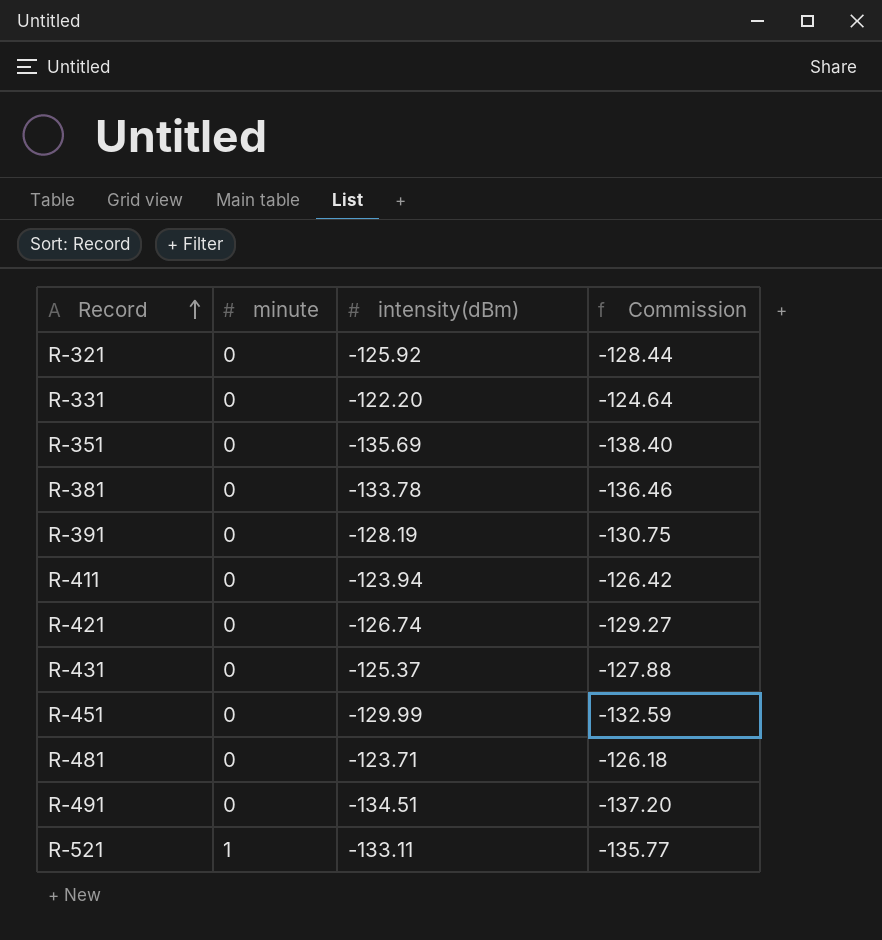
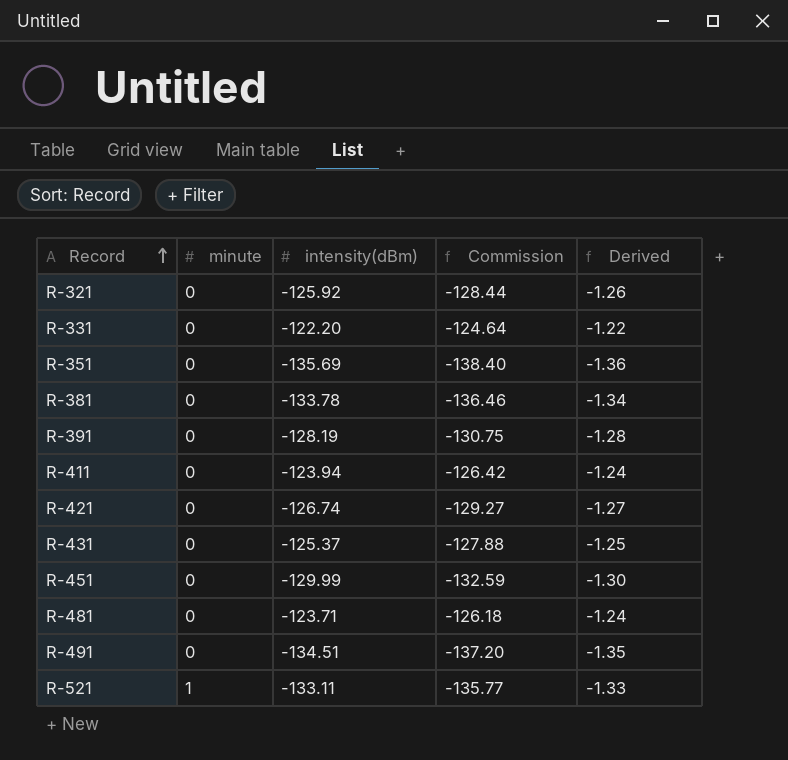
column Derived | formula: none -> [intensity(dBm)] * 0.01

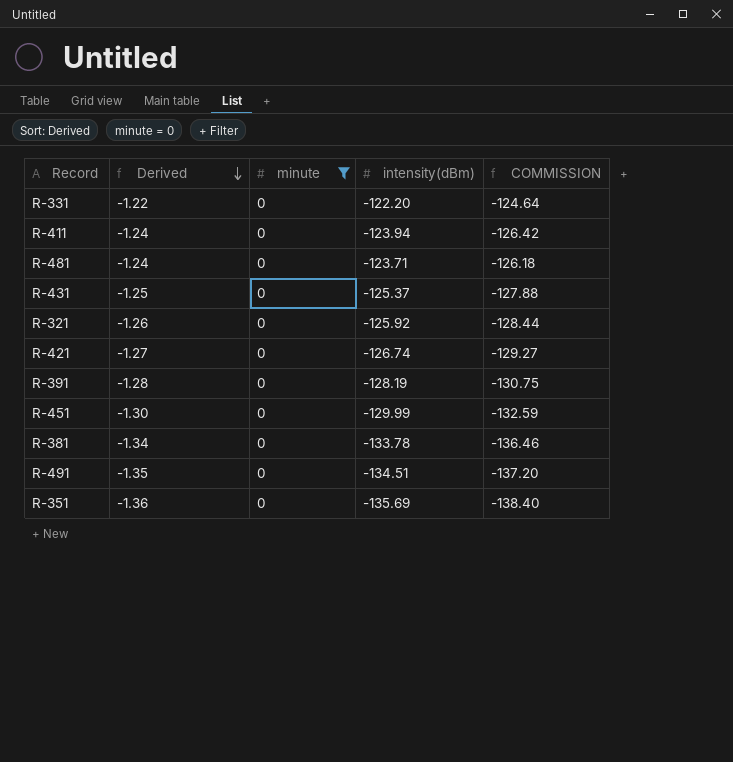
filter: none -> minute = 0
row order: Record ascending -> Derived descending
column Derived | position: 5 -> 2
column name: Commission -> COMMISSION

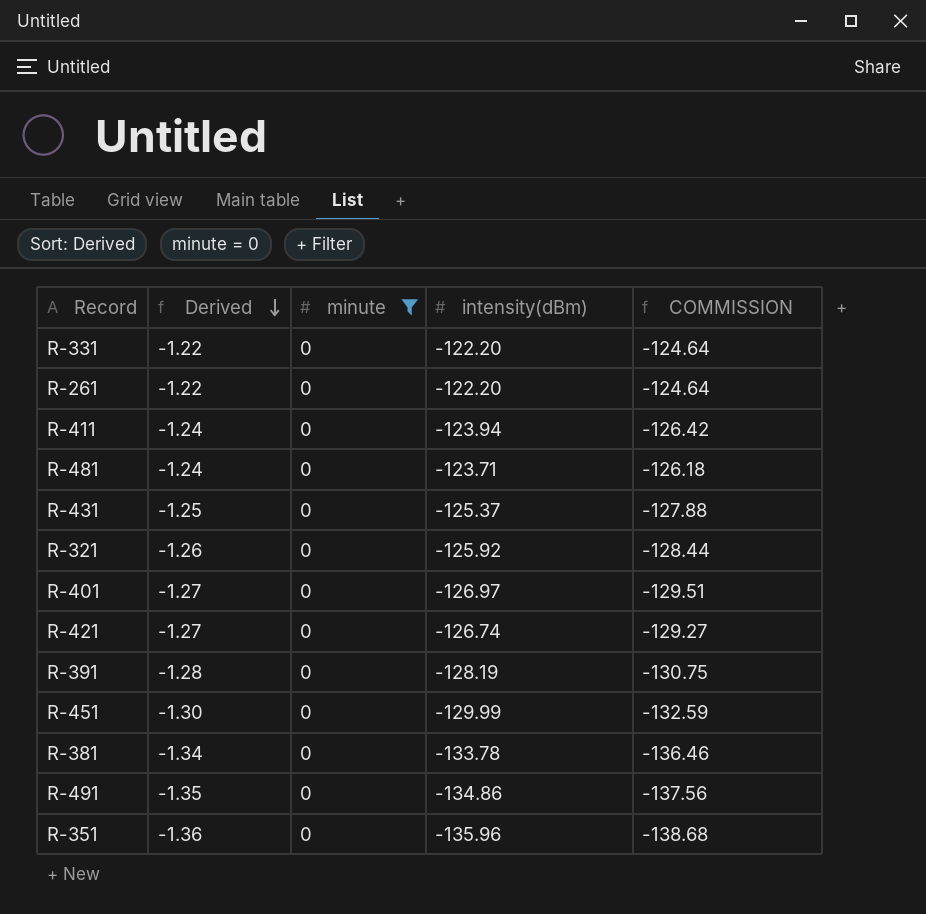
row R-261: none -> -1.22 | 0 | -122.20 | -124.64
row R-401: none -> -1.27 | 0 | -126.97 | -129.51
R-491 | intensity(dBm): -134.51 -> -134.86
R-491 | COMMISSION: -137.20 -> -137.56
R-351 | intensity(dBm): -135.69 -> -135.96
R-351 | COMMISSION: -138.40 -> -138.68

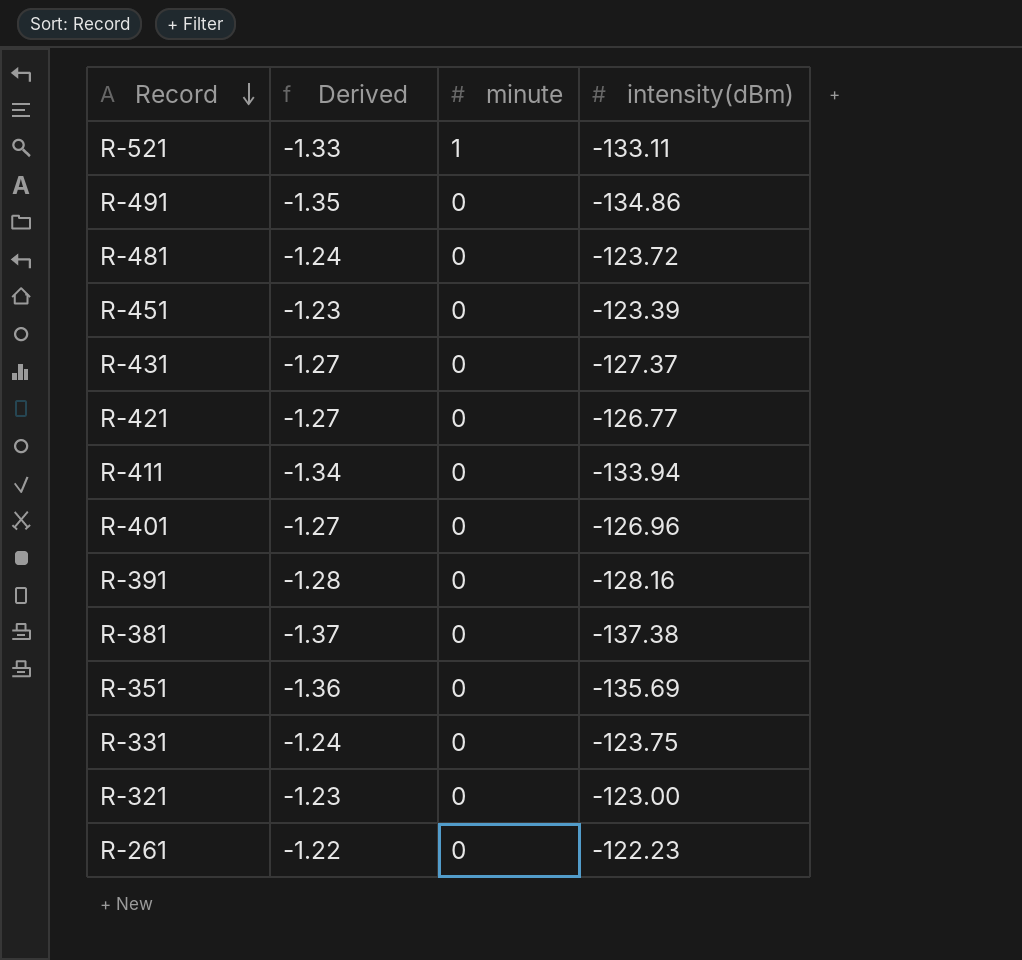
filter: minute = 0 -> none
row order: Derived descending -> Record descending
column COMMISSION | formula: [intensity(dBm)] * 1.02 -> none
R-481 | intensity(dBm): -123.71 -> -123.72
R-451 | Derived: -1.30 -> -1.23
R-451 | intensity(dBm): -129.99 -> -123.39
R-431 | Derived: -1.25 -> -1.27
R-431 | intensity(dBm): -125.37 -> -127.37
R-421 | intensity(dBm): -126.74 -> -126.77
R-411 | Derived: -1.24 -> -1.34
R-411 | intensity(dBm): -123.94 -> -133.94
R-401 | intensity(dBm): -126.97 -> -126.96
R-391 | intensity(dBm): -128.19 -> -128.16
R-381 | Derived: -1.34 -> -1.37
R-381 | intensity(dBm): -133.78 -> -137.38
R-351 | intensity(dBm): -135.96 -> -135.69
R-331 | Derived: -1.22 -> -1.24
R-331 | intensity(dBm): -122.20 -> -123.75
R-321 | Derived: -1.26 -> -1.23
R-321 | intensity(dBm): -125.92 -> -123.00
R-261 | intensity(dBm): -122.20 -> -122.23

